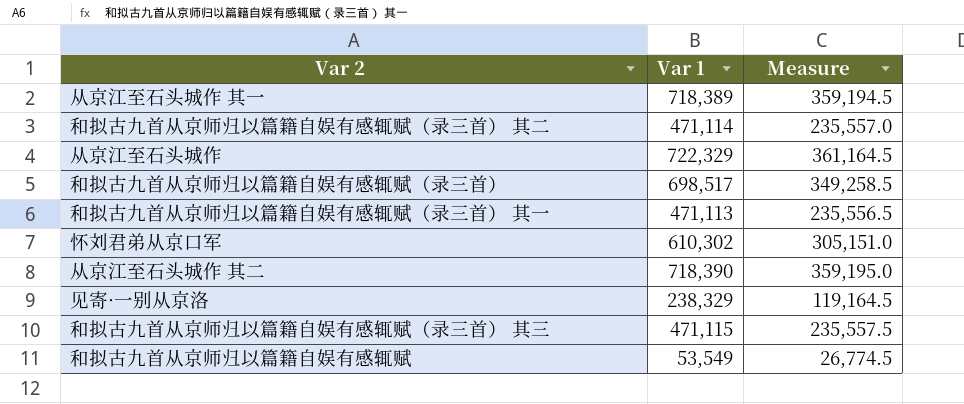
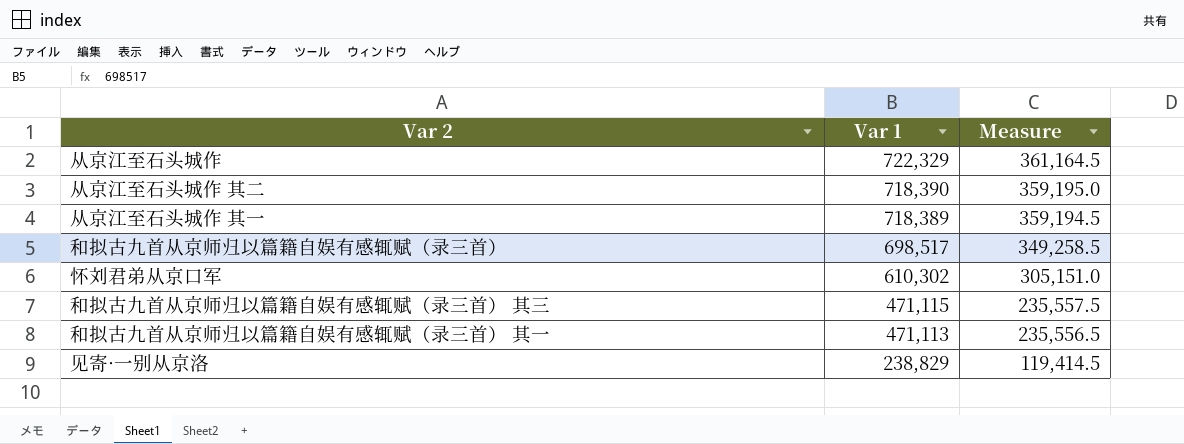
row order: none -> Var 1 descending
row 和拟古九首从京师归以篇籍自娱有感辄赋（录三首） 其二: 471,114 | 235,557.0 -> none
row 和拟古九首从京师归以篇籍自娱有感辄赋: 53,549 | 26,774.5 -> none
见寄·一别从京洛 | Var 1: 238,329 -> 238,829
见寄·一别从京洛 | Measure: 119,164.5 -> 119,414.5

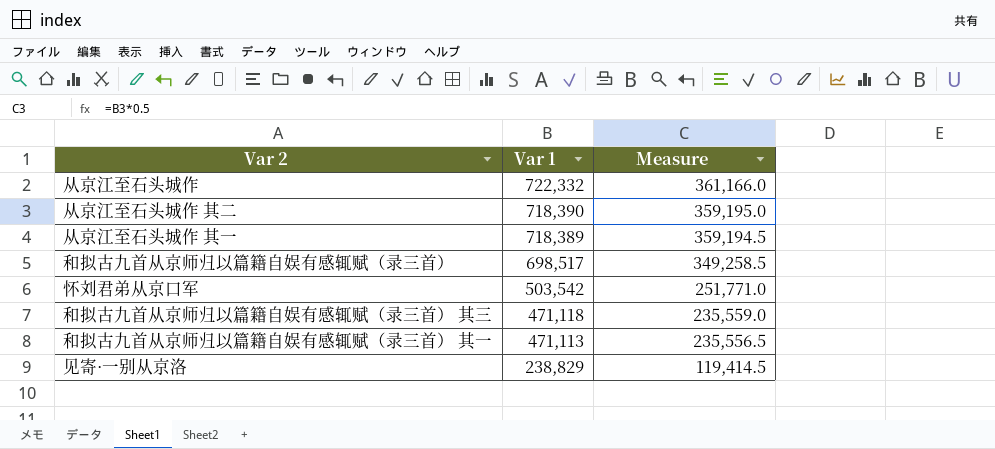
从京江至石头城作 | Var 1: 722,329 -> 722,332
从京江至石头城作 | Measure: 361,164.5 -> 361,166.0
怀刘君弟从京口军 | Var 1: 610,302 -> 503,542
怀刘君弟从京口军 | Measure: 305,151.0 -> 251,771.0
和拟古九首从京师归以篇籍自娱有感辄赋（录三首） 其三 | Var 1: 471,115 -> 471,118
和拟古九首从京师归以篇籍自娱有感辄赋（录三首） 其三 | Measure: 235,557.5 -> 235,559.0

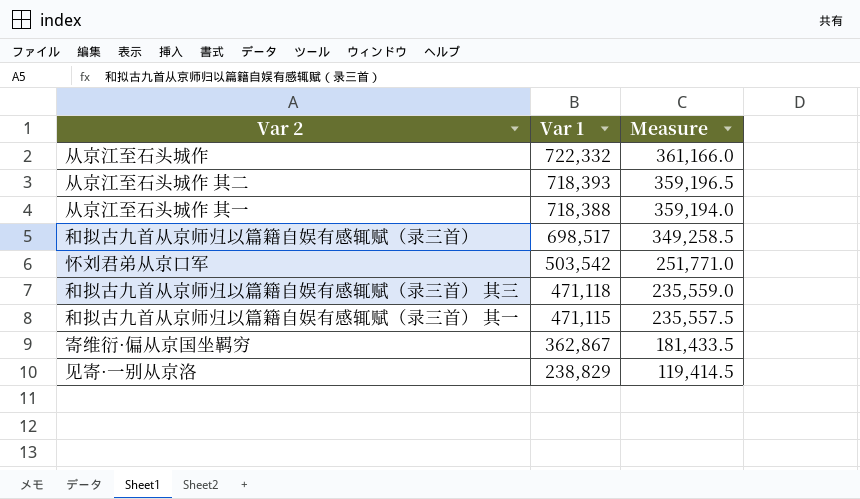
从京江至石头城作 其二 | Var 1: 718,390 -> 718,393
从京江至石头城作 其二 | Measure: 359,195.0 -> 359,196.5
从京江至石头城作 其一 | Var 1: 718,389 -> 718,388
从京江至石头城作 其一 | Measure: 359,194.5 -> 359,194.0
和拟古九首从京师归以篇籍自娱有感辄赋（录三首） 其一 | Var 1: 471,113 -> 471,115
和拟古九首从京师归以篇籍自娱有感辄赋（录三首） 其一 | Measure: 235,556.5 -> 235,557.5
row 寄维衍·偏从京国坐羁穷: none -> 362,867 | 181,433.5

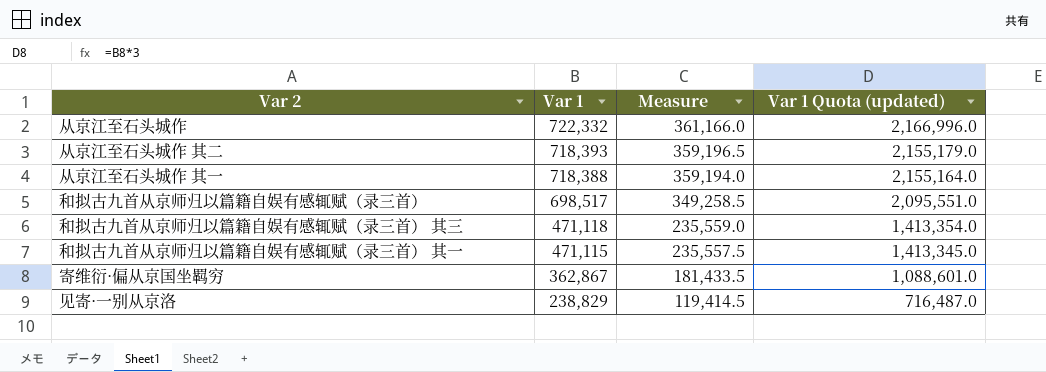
column Var 1 Quota (updated) | formula: none -> [Var 1] * 3
row 怀刘君弟从京口军: 503,542 | 251,771.0 -> none

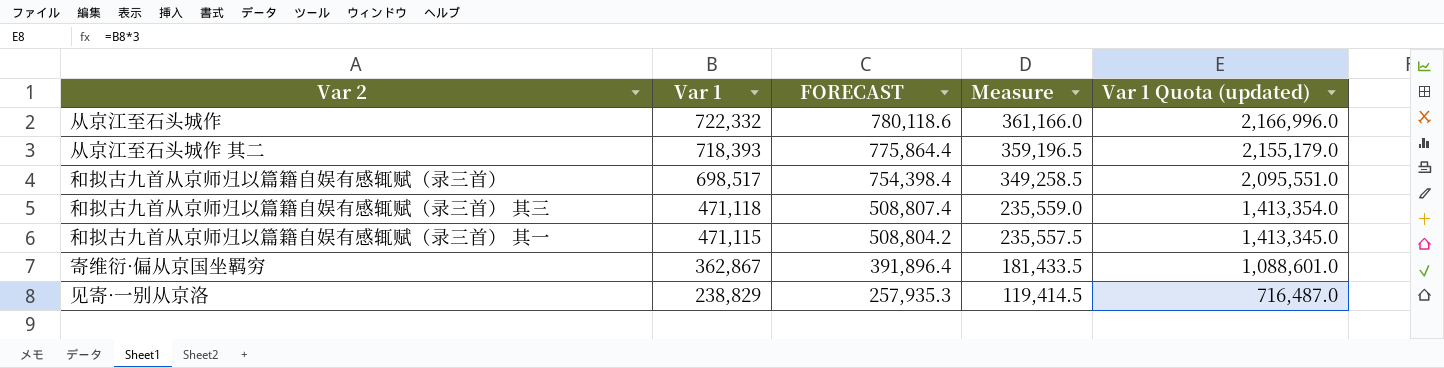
column FORECAST | formula: none -> [Var 1] * 1.08
row 从京江至石头城作 其一: 718,388 | 359,194.0 | 2,155,164.0 -> none

